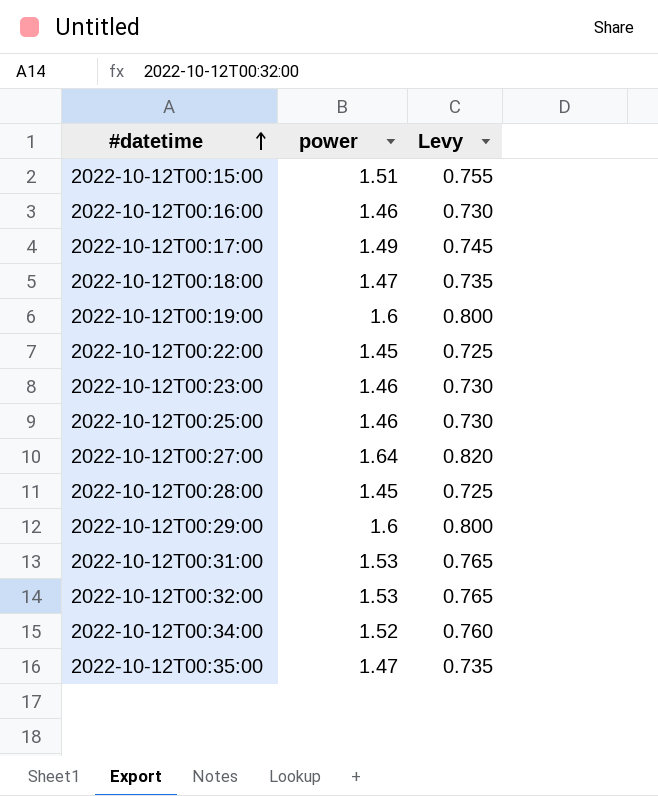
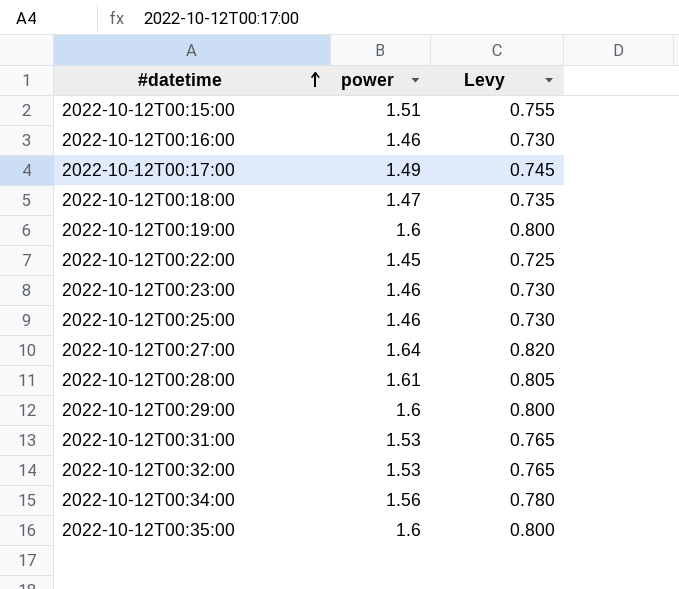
2022-10-12T00:28:00 | power: 1.45 -> 1.61
2022-10-12T00:28:00 | Levy: 0.725 -> 0.805
2022-10-12T00:34:00 | power: 1.52 -> 1.56
2022-10-12T00:34:00 | Levy: 0.760 -> 0.780
2022-10-12T00:35:00 | power: 1.47 -> 1.6
2022-10-12T00:35:00 | Levy: 0.735 -> 0.800

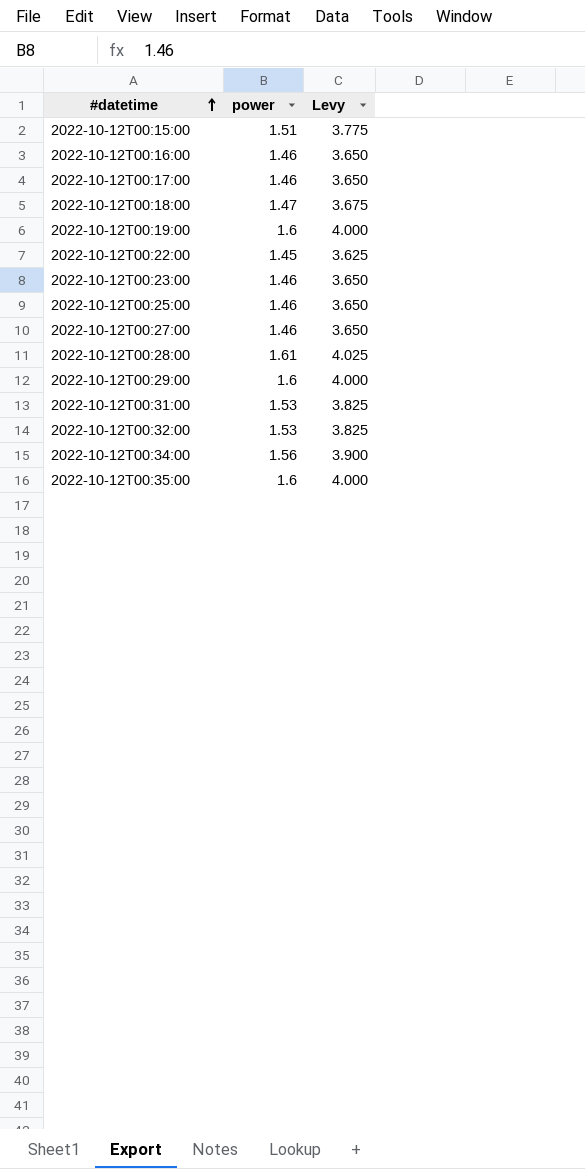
column Levy | formula: [power] * 0.5 -> [power] * 2.5
2022-10-12T00:17:00 | power: 1.49 -> 1.46
2022-10-12T00:27:00 | power: 1.64 -> 1.46

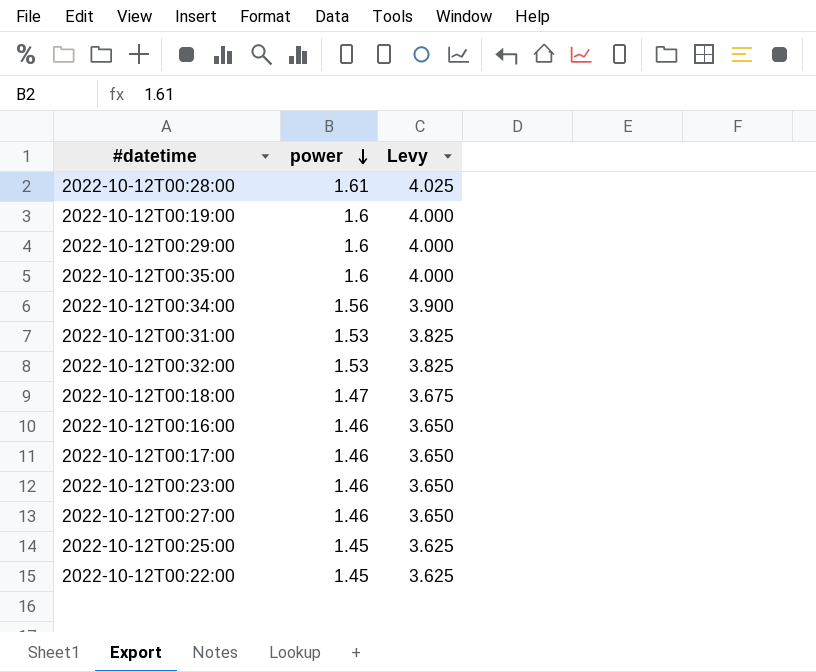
row order: #datetime ascending -> power descending
row 2022-10-12T00:15:00: 1.51 | 3.775 -> none
2022-10-12T00:25:00 | power: 1.46 -> 1.45
2022-10-12T00:25:00 | Levy: 3.650 -> 3.625

